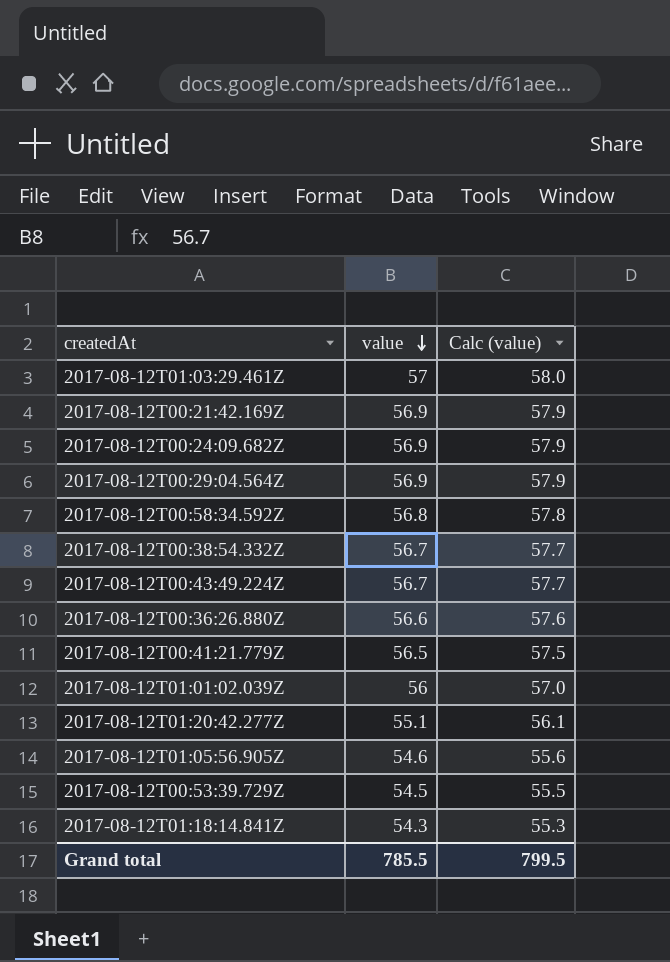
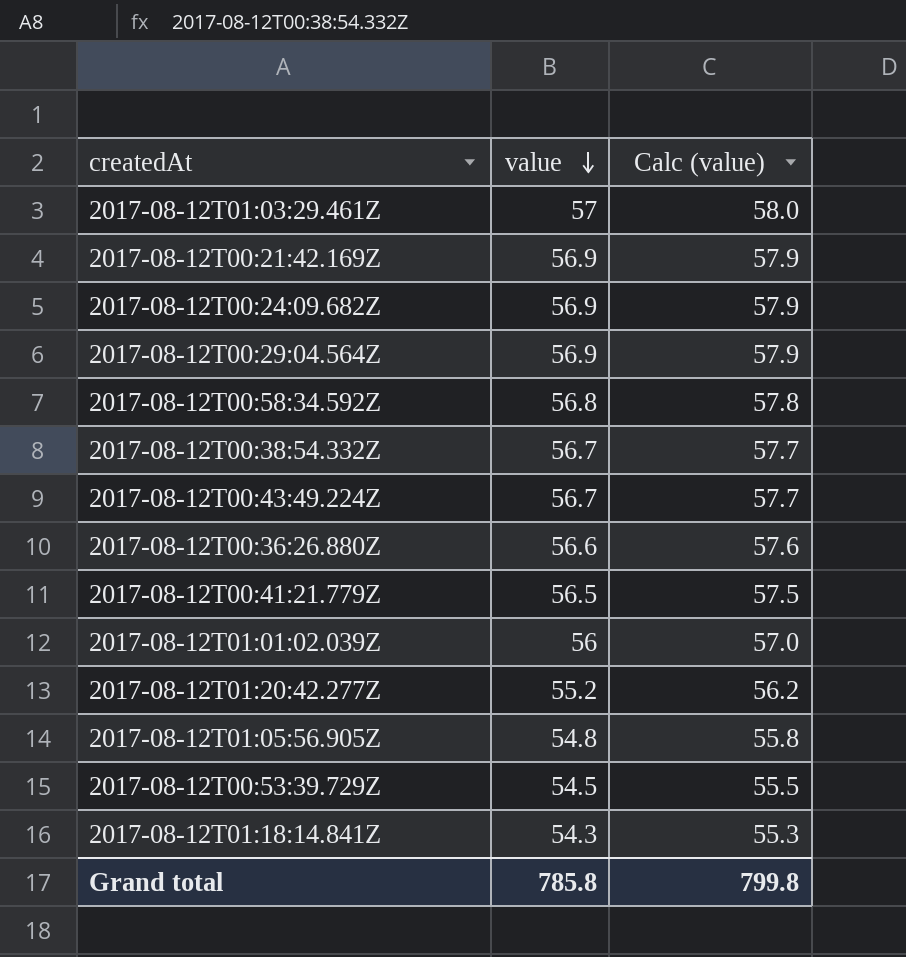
2017-08-12T01:20:42.277Z | value: 55.1 -> 55.2
2017-08-12T01:20:42.277Z | Calc (value): 56.1 -> 56.2
2017-08-12T01:05:56.905Z | value: 54.6 -> 54.8
2017-08-12T01:05:56.905Z | Calc (value): 55.6 -> 55.8
Grand total | value: 785.5 -> 785.8
Grand total | Calc (value): 799.5 -> 799.8

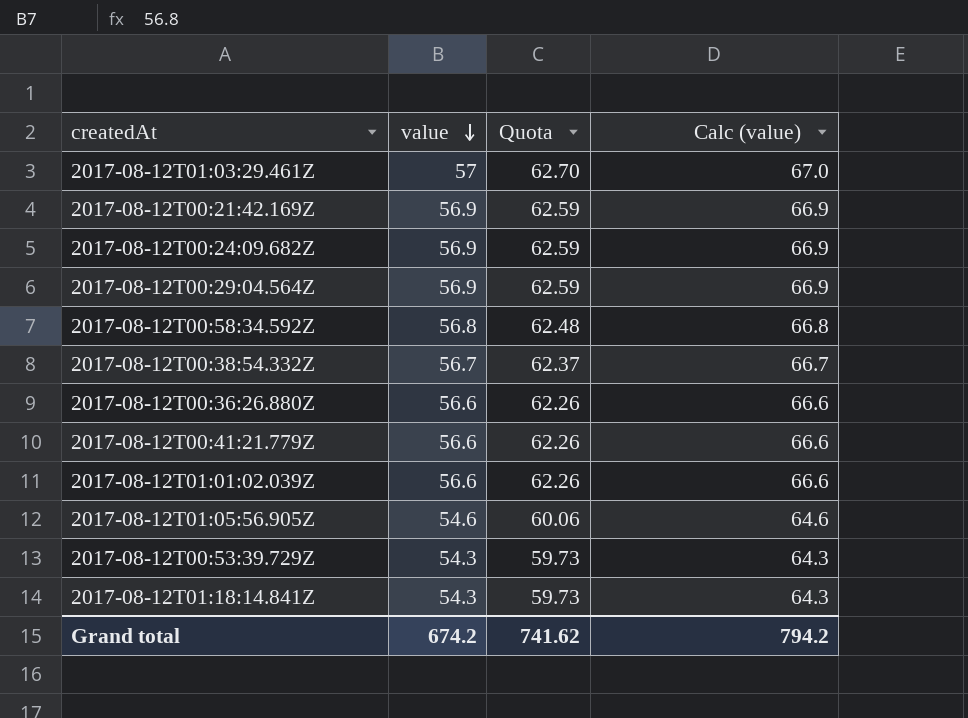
column Quota | formula: none -> [value] * 1.1
column Calc (value) | formula: [value] + 1 -> [value] + 10
row 2017-08-12T00:43:49.224Z: 56.7 | 57.7 -> none
row 2017-08-12T01:20:42.277Z: 55.2 | 56.2 -> none
2017-08-12T00:41:21.779Z | value: 56.5 -> 56.6
2017-08-12T01:01:02.039Z | value: 56 -> 56.6
2017-08-12T01:05:56.905Z | value: 54.8 -> 54.6
2017-08-12T00:53:39.729Z | value: 54.5 -> 54.3
Grand total | value: 785.8 -> 674.2
Grand total | Calc (value): 799.8 -> 794.2

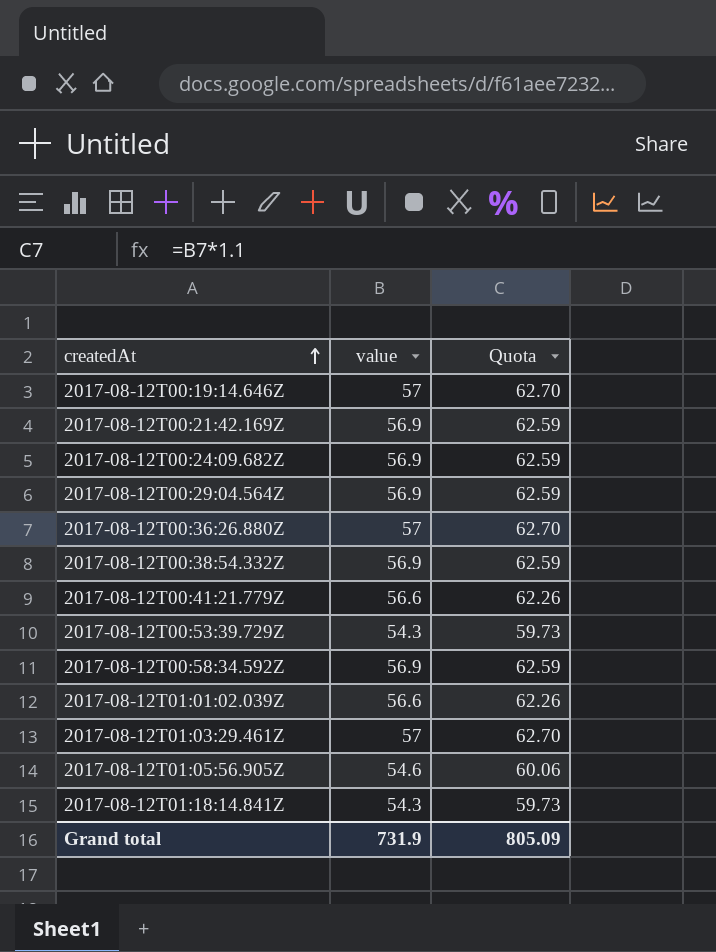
row order: value descending -> createdAt ascending
column Calc (value) | formula: [value] + 10 -> none
row 2017-08-12T00:19:14.646Z: none -> 57 | 62.70
2017-08-12T00:36:26.880Z | value: 56.6 -> 57
2017-08-12T00:36:26.880Z | Quota: 62.26 -> 62.70
2017-08-12T00:38:54.332Z | value: 56.7 -> 56.9
2017-08-12T00:38:54.332Z | Quota: 62.37 -> 62.59
2017-08-12T00:58:34.592Z | value: 56.8 -> 56.9
2017-08-12T00:58:34.592Z | Quota: 62.48 -> 62.59
Grand total | value: 674.2 -> 731.9
Grand total | Quota: 741.62 -> 805.09

